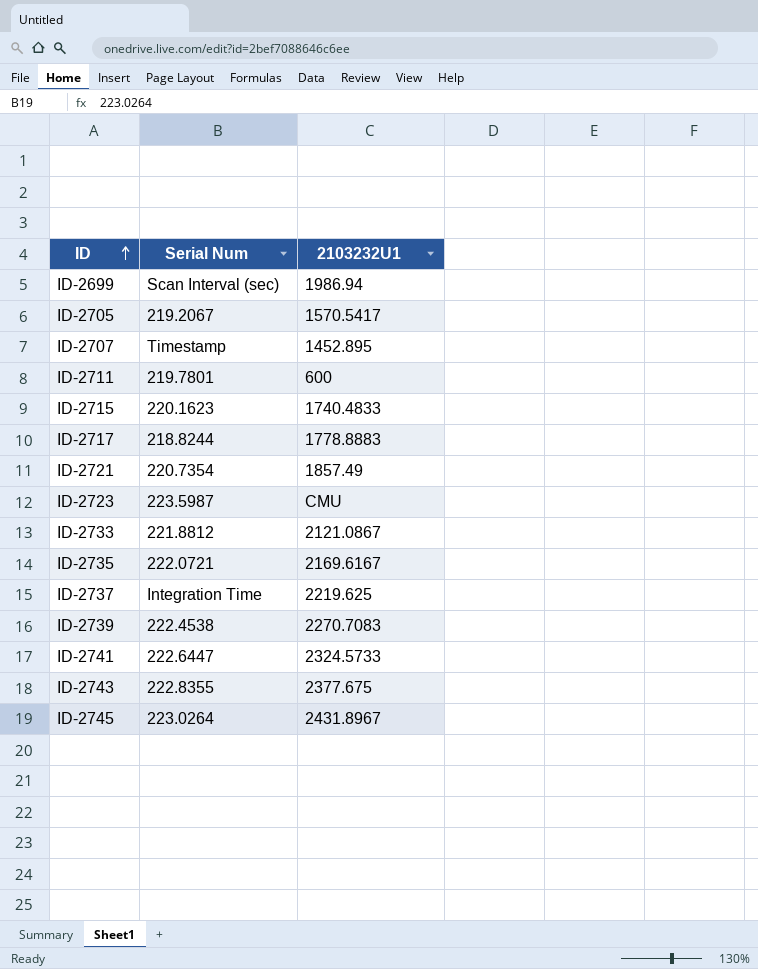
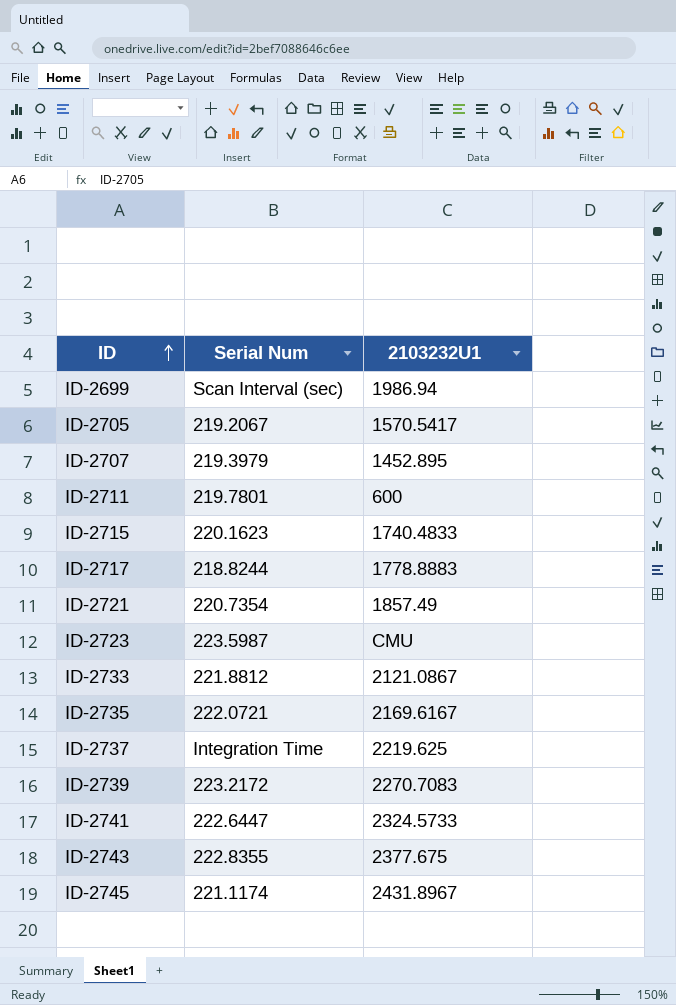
ID-2707 | Serial Num: Timestamp -> 219.3979
ID-2739 | Serial Num: 222.4538 -> 223.2172
ID-2745 | Serial Num: 223.0264 -> 221.1174

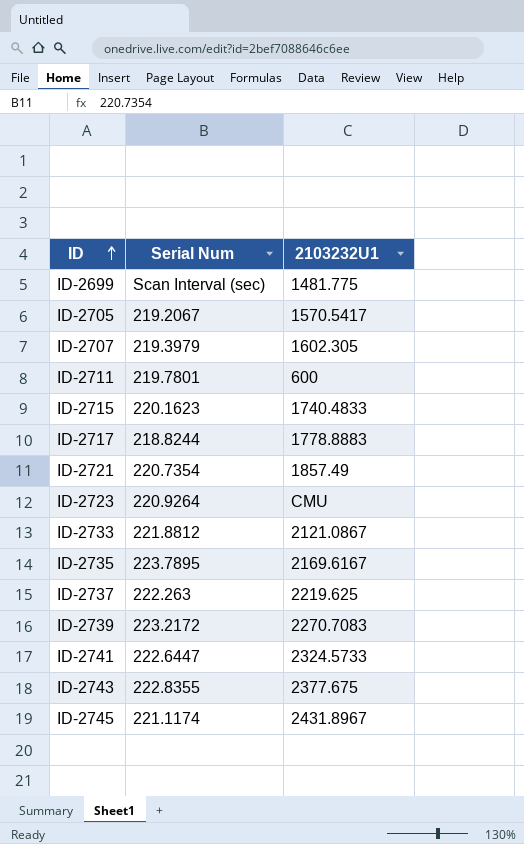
ID-2699 | 2103232U1: 1986.94 -> 1481.775
ID-2707 | 2103232U1: 1452.895 -> 1602.305
ID-2723 | Serial Num: 223.5987 -> 220.9264
ID-2735 | Serial Num: 222.0721 -> 223.7895
ID-2737 | Serial Num: Integration Time -> 222.263

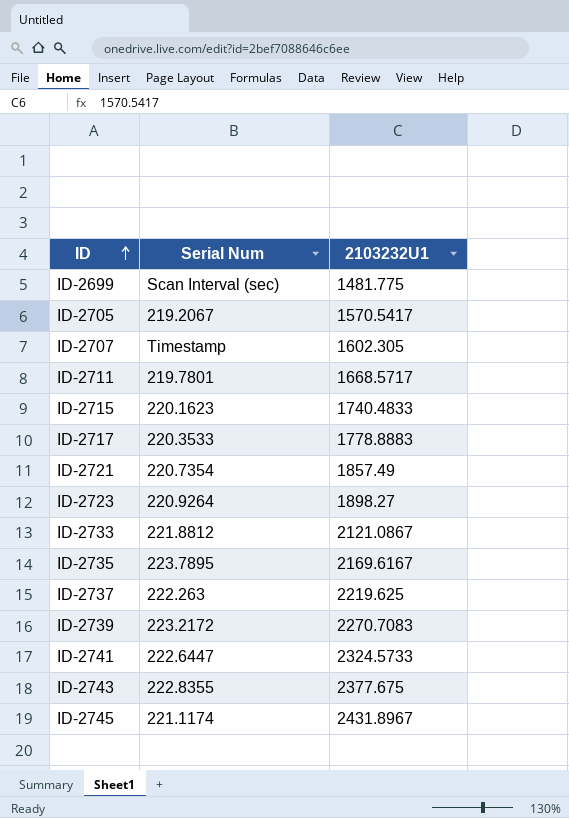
ID-2707 | Serial Num: 219.3979 -> Timestamp
ID-2711 | 2103232U1: 600 -> 1668.5717
ID-2717 | Serial Num: 218.8244 -> 220.3533
ID-2723 | 2103232U1: CMU -> 1898.27

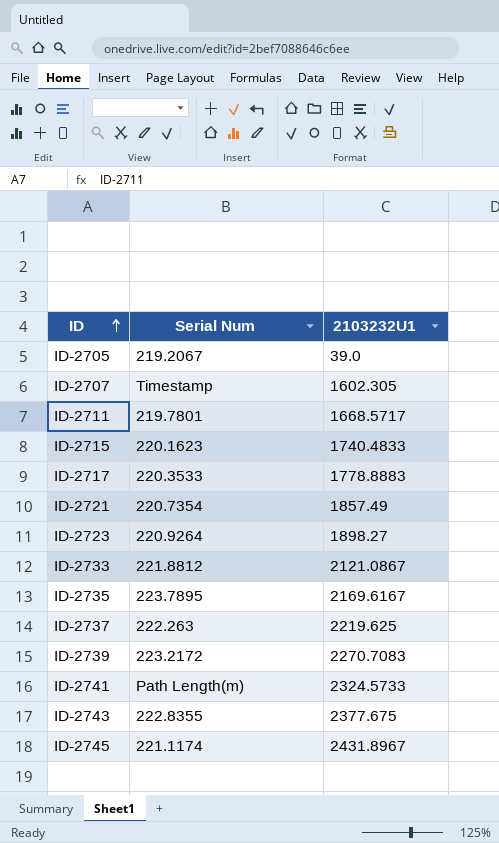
row ID-2699: Scan Interval (sec) | 1481.775 -> none
ID-2705 | 2103232U1: 1570.5417 -> 39.0
ID-2741 | Serial Num: 222.6447 -> Path Length(m)

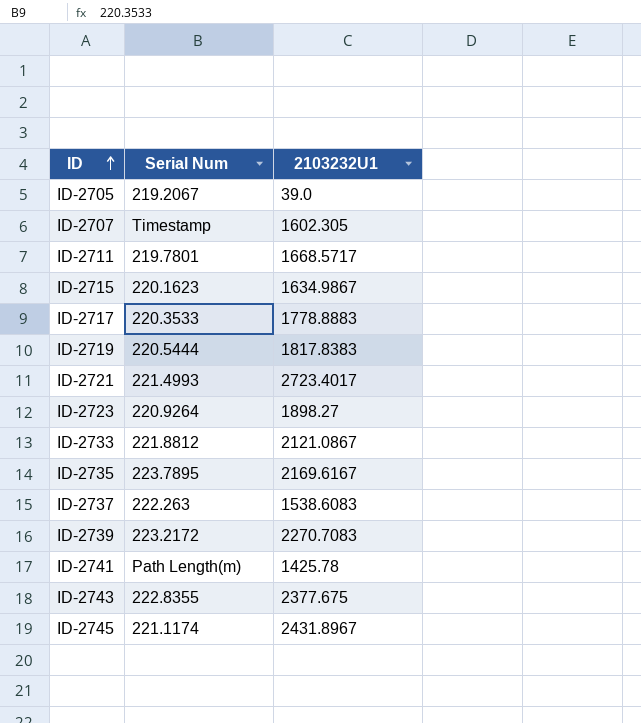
ID-2715 | 2103232U1: 1740.4833 -> 1634.9867
row ID-2719: none -> 220.5444 | 1817.8383
ID-2721 | Serial Num: 220.7354 -> 221.4993
ID-2721 | 2103232U1: 1857.49 -> 2723.4017
ID-2737 | 2103232U1: 2219.625 -> 1538.6083
ID-2741 | 2103232U1: 2324.5733 -> 1425.78

